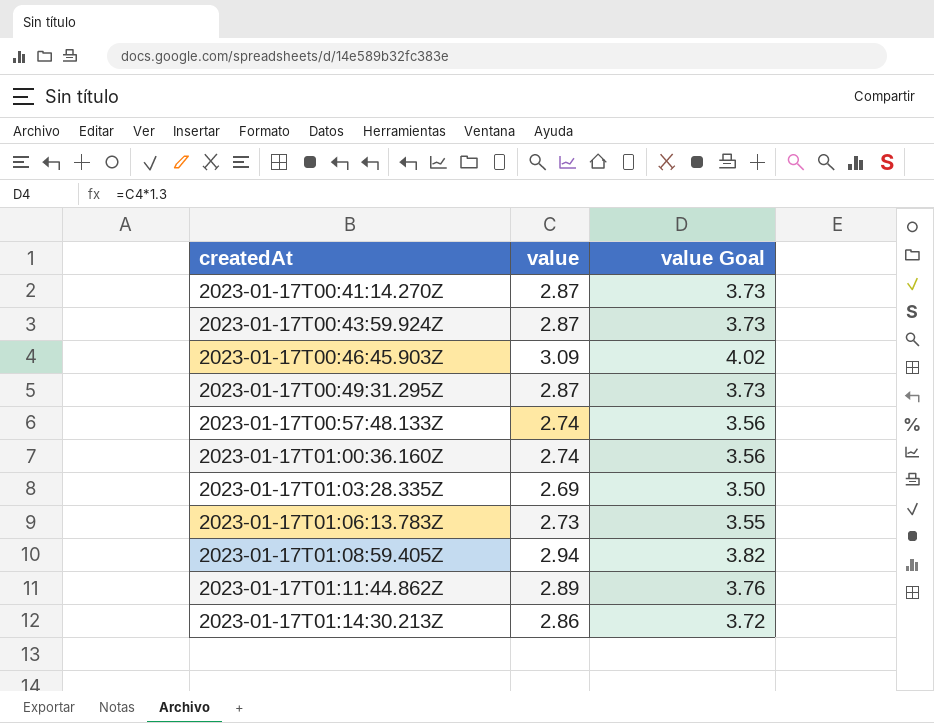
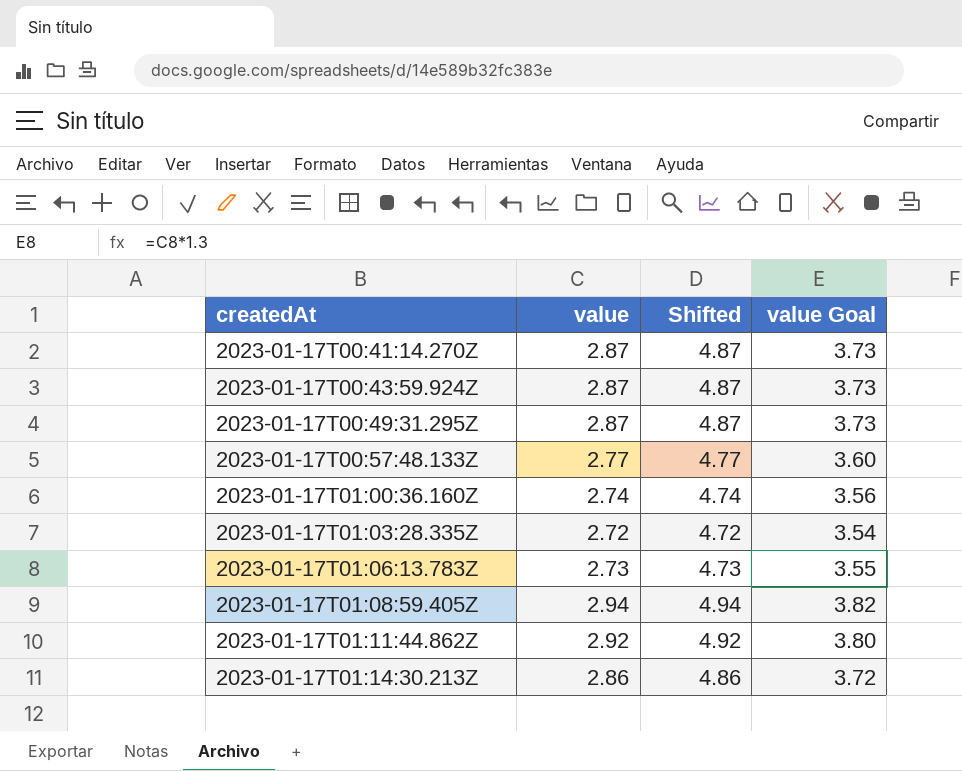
column Shifted | formula: none -> [value] + 2
row 2023-01-17T00:46:45.903Z: 3.09 | 4.02 -> none
2023-01-17T00:57:48.133Z | value: 2.74 -> 2.77
2023-01-17T00:57:48.133Z | value Goal: 3.56 -> 3.60
2023-01-17T01:03:28.335Z | value: 2.69 -> 2.72
2023-01-17T01:03:28.335Z | value Goal: 3.50 -> 3.54
2023-01-17T01:11:44.862Z | value: 2.89 -> 2.92
2023-01-17T01:11:44.862Z | value Goal: 3.76 -> 3.80

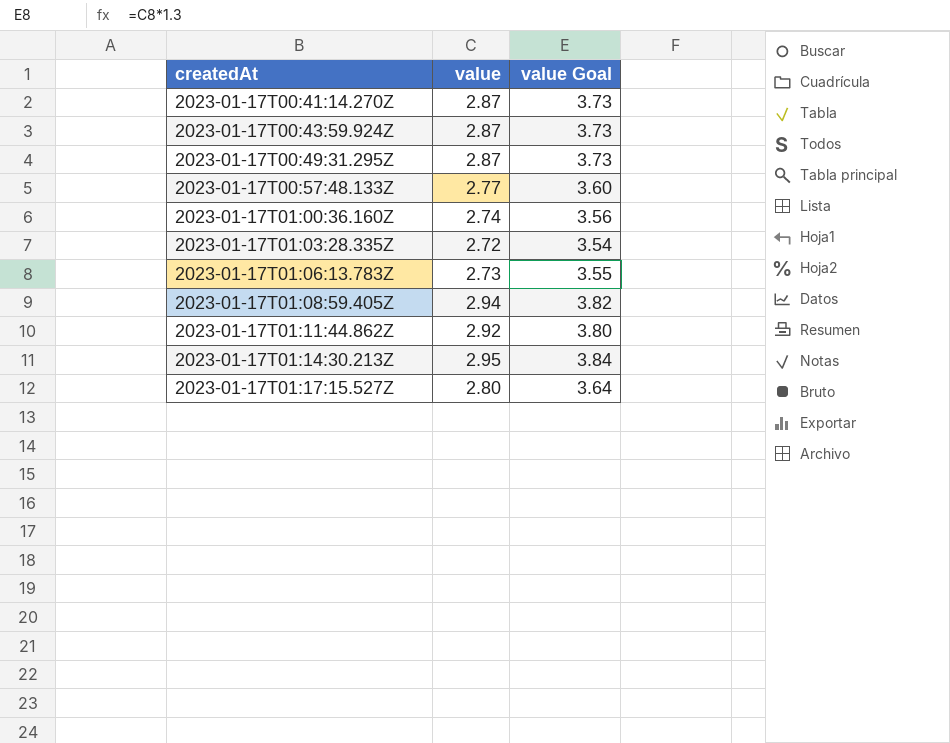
column Shifted | formula: [value] + 2 -> none
2023-01-17T01:14:30.213Z | value: 2.86 -> 2.95
2023-01-17T01:14:30.213Z | value Goal: 3.72 -> 3.84
row 2023-01-17T01:17:15.527Z: none -> 2.80 | 3.64

